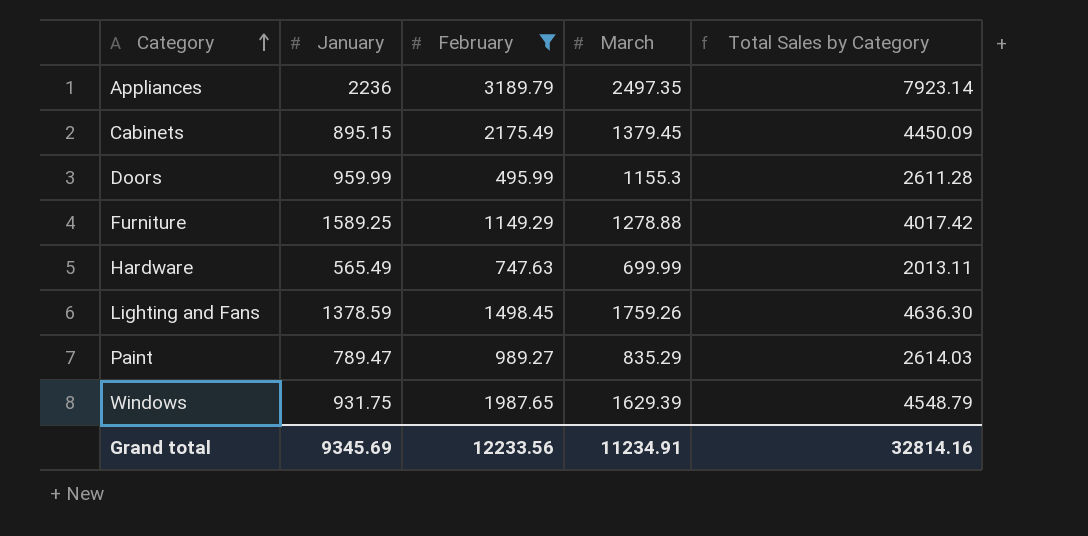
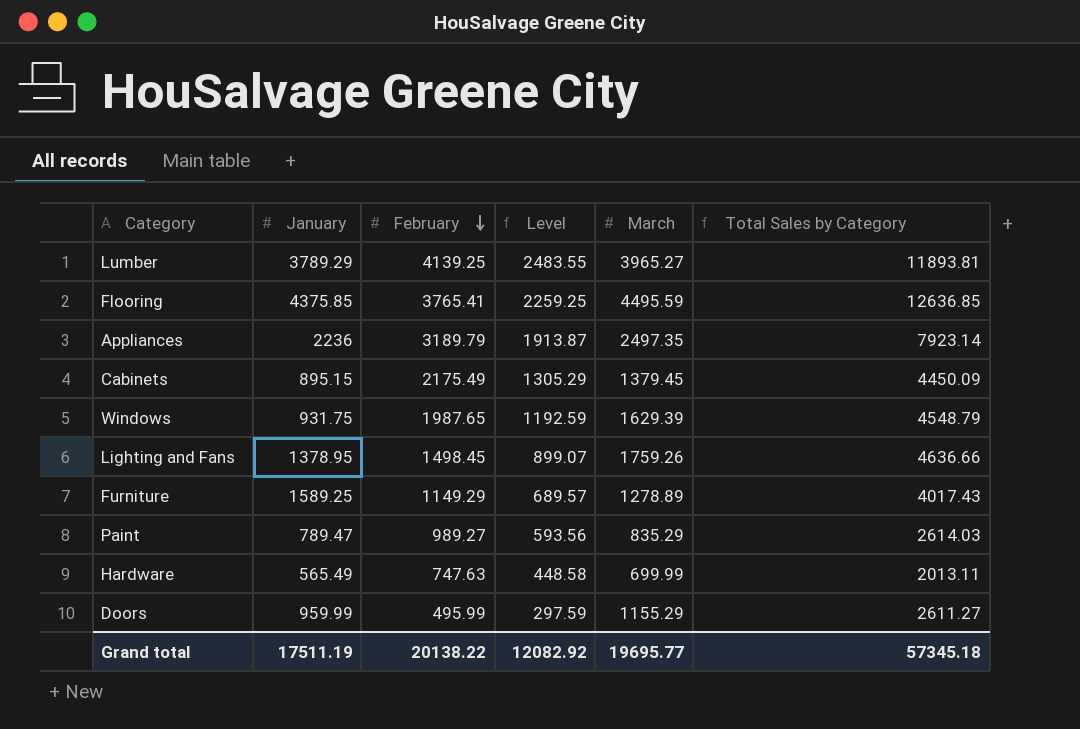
filter: February <= 3189.79 -> none
row order: Category ascending -> February descending
column Level | formula: none -> [February] * 0.6
Lighting and Fans | January: 1378.59 -> 1378.95
Lighting and Fans | Total Sales by Category: 4636.30 -> 4636.66
Furniture | March: 1278.88 -> 1278.89
Furniture | Total Sales by Category: 4017.42 -> 4017.43
Doors | March: 1155.3 -> 1155.29
Doors | Total Sales by Category: 2611.28 -> 2611.27
Grand total | January: 9345.69 -> 17511.19
Grand total | February: 12233.56 -> 20138.22
Grand total | March: 11234.91 -> 19695.77
Grand total | Total Sales by Category: 32814.16 -> 57345.18

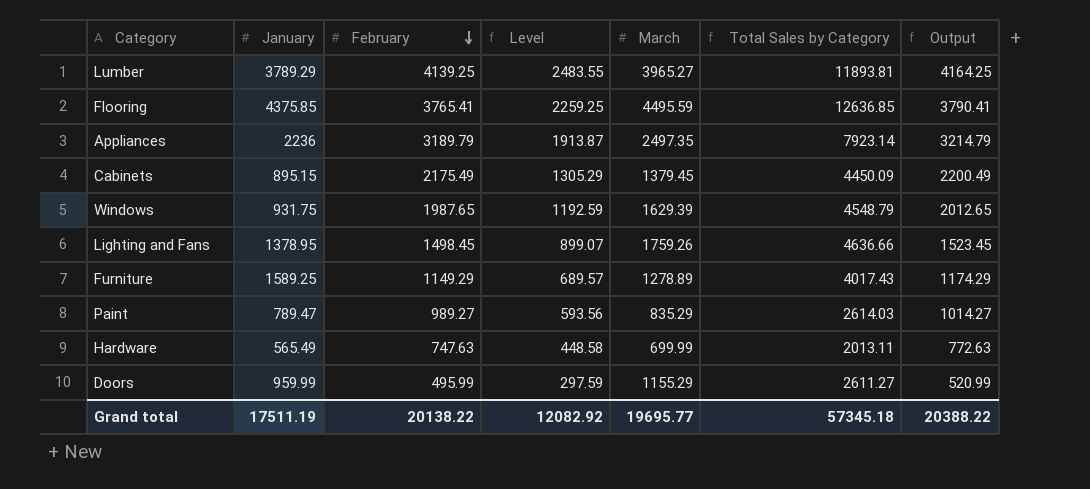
column Output | formula: none -> [February] + 25

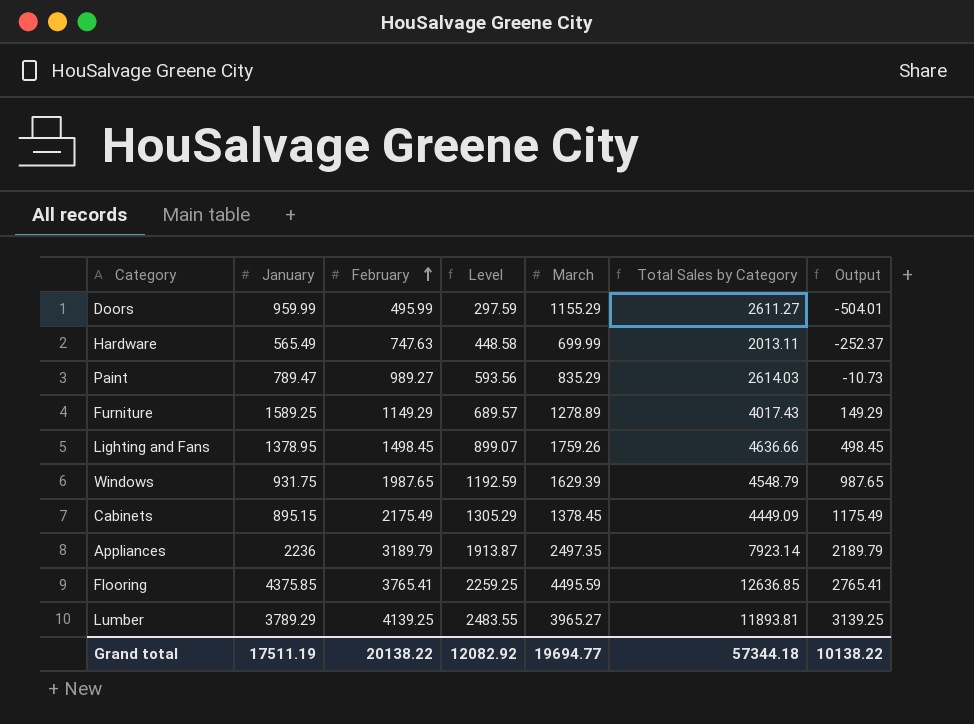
row order: February descending -> February ascending
column Output | formula: [February] + 25 -> [February] - 1000
Cabinets | March: 1379.45 -> 1378.45
Cabinets | Total Sales by Category: 4450.09 -> 4449.09
Grand total | March: 19695.77 -> 19694.77
Grand total | Total Sales by Category: 57345.18 -> 57344.18
Grand total | Output: 20388.22 -> 10138.22

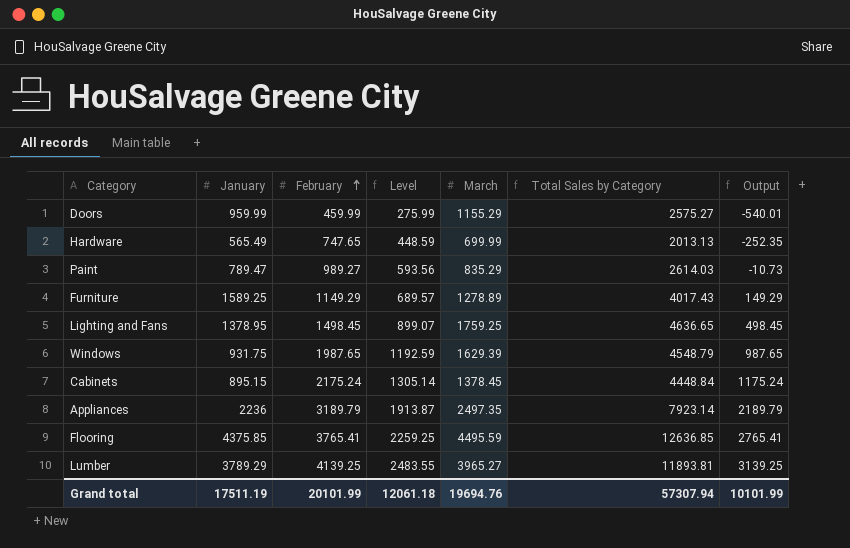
Doors | February: 495.99 -> 459.99
Doors | Level: 297.59 -> 275.99
Doors | Total Sales by Category: 2611.27 -> 2575.27
Doors | Output: -504.01 -> -540.01
Hardware | February: 747.63 -> 747.65
Hardware | Level: 448.58 -> 448.59
Hardware | Total Sales by Category: 2013.11 -> 2013.13
Hardware | Output: -252.37 -> -252.35
Lighting and Fans | March: 1759.26 -> 1759.25
Lighting and Fans | Total Sales by Category: 4636.66 -> 4636.65
Cabinets | February: 2175.49 -> 2175.24
Cabinets | Level: 1305.29 -> 1305.14
Cabinets | Total Sales by Category: 4449.09 -> 4448.84
Cabinets | Output: 1175.49 -> 1175.24
Grand total | February: 20138.22 -> 20101.99
Grand total | Level: 12082.92 -> 12061.18
Grand total | March: 19694.77 -> 19694.76
Grand total | Total Sales by Category: 57344.18 -> 57307.94
Grand total | Output: 10138.22 -> 10101.99

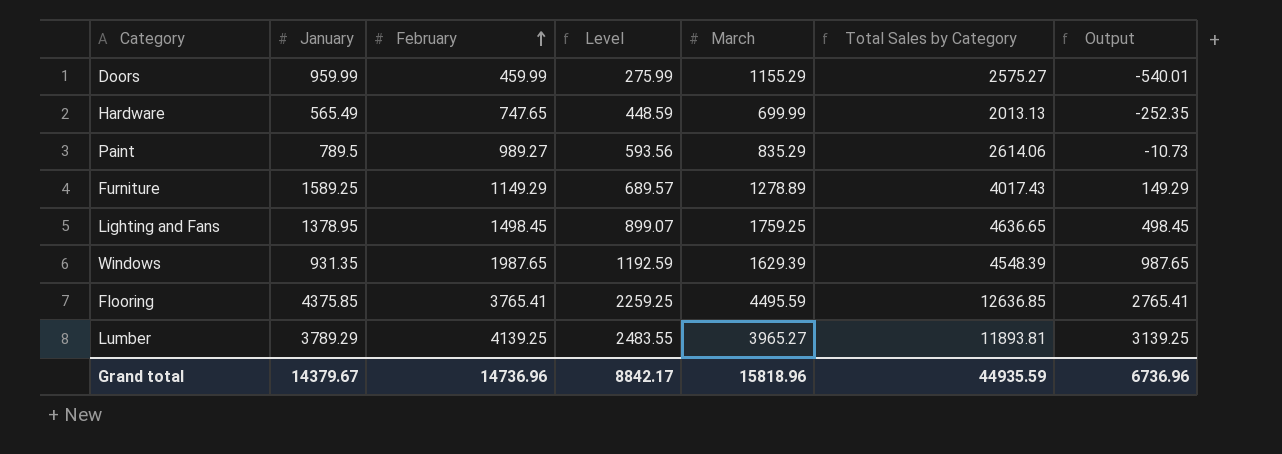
row Cabinets: 895.15 | 2175.24 | 1305.14 | 1378.45 | 4448.84 | 1175.24 -> none
row Appliances: 2236 | 3189.79 | 1913.87 | 2497.35 | 7923.14 | 2189.79 -> none
Paint | January: 789.47 -> 789.5
Paint | Total Sales by Category: 2614.03 -> 2614.06
Windows | January: 931.75 -> 931.35
Windows | Total Sales by Category: 4548.79 -> 4548.39
Grand total | January: 17511.19 -> 14379.67
Grand total | February: 20101.99 -> 14736.96
Grand total | Level: 12061.18 -> 8842.17
Grand total | March: 19694.76 -> 15818.96
Grand total | Total Sales by Category: 57307.94 -> 44935.59
Grand total | Output: 10101.99 -> 6736.96

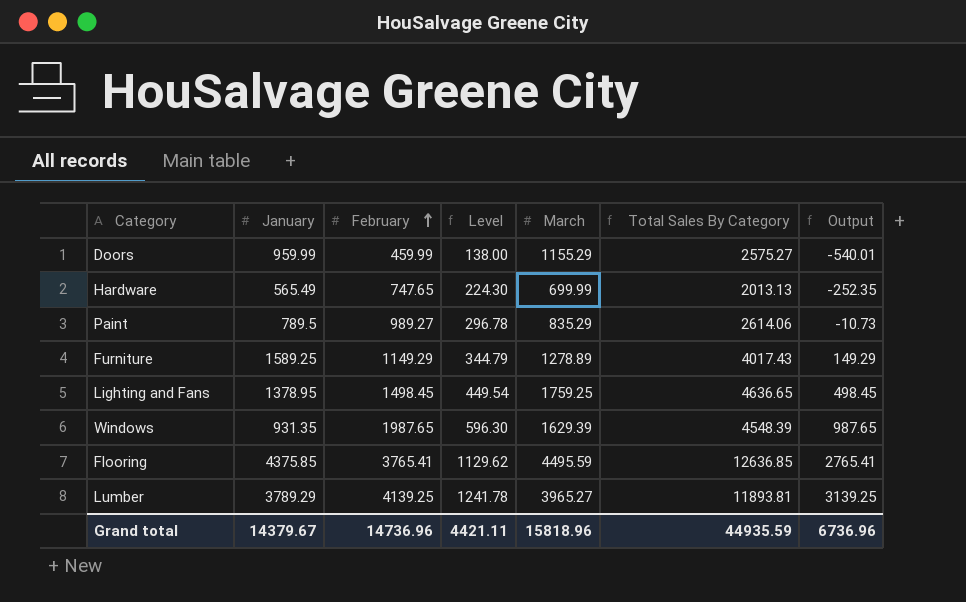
column Level | formula: [February] * 0.6 -> [February] * 0.3
column name: Total Sales by Category -> Total Sales By Category
Grand total | Level: 8842.17 -> 4421.11

